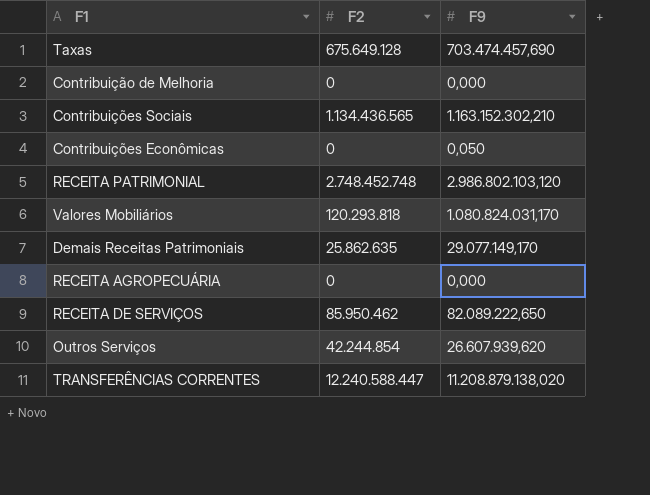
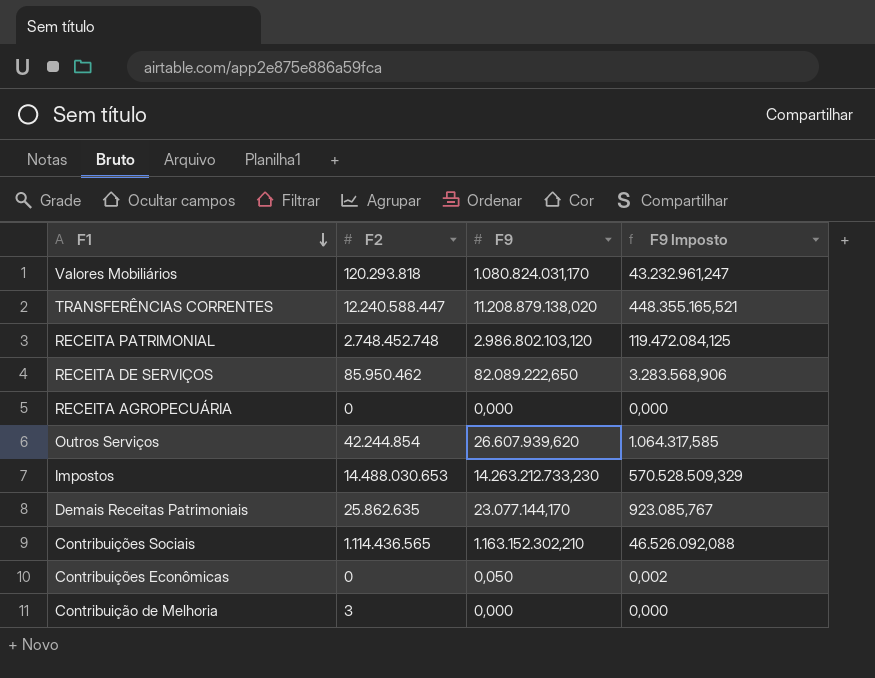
row order: none -> F1 descending
column F9 Imposto | formula: none -> [F9] * 0,04
row Taxas: 675.649.128 | 703.474.457,690 -> none
row Impostos: none -> 14.488.030.653 | 14.263.212.733,230 | 570.528.509,329
Demais Receitas Patrimoniais | F9: 29.077.149,170 -> 23.077.144,170
Contribuições Sociais | F2: 1.134.436.565 -> 1.114.436.565
Contribuição de Melhoria | F2: 0 -> 3

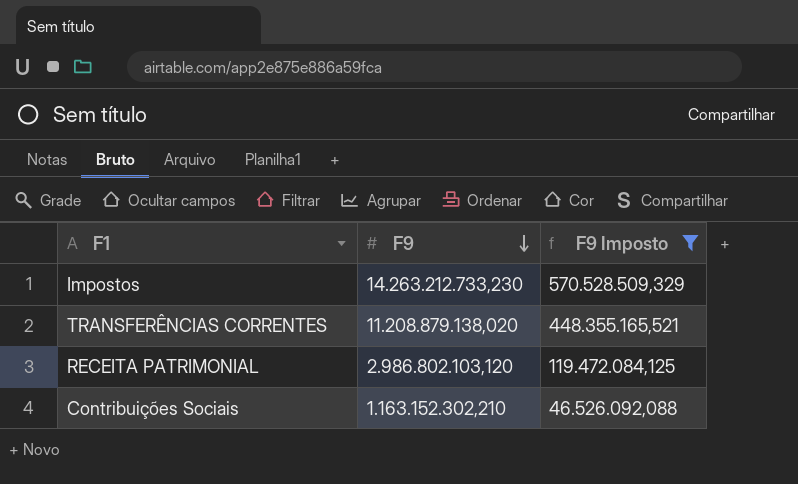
filter: none -> F9 Imposto >= 46.526.092,088
row order: F1 descending -> F9 descending
column F2 | position: 2 -> none

